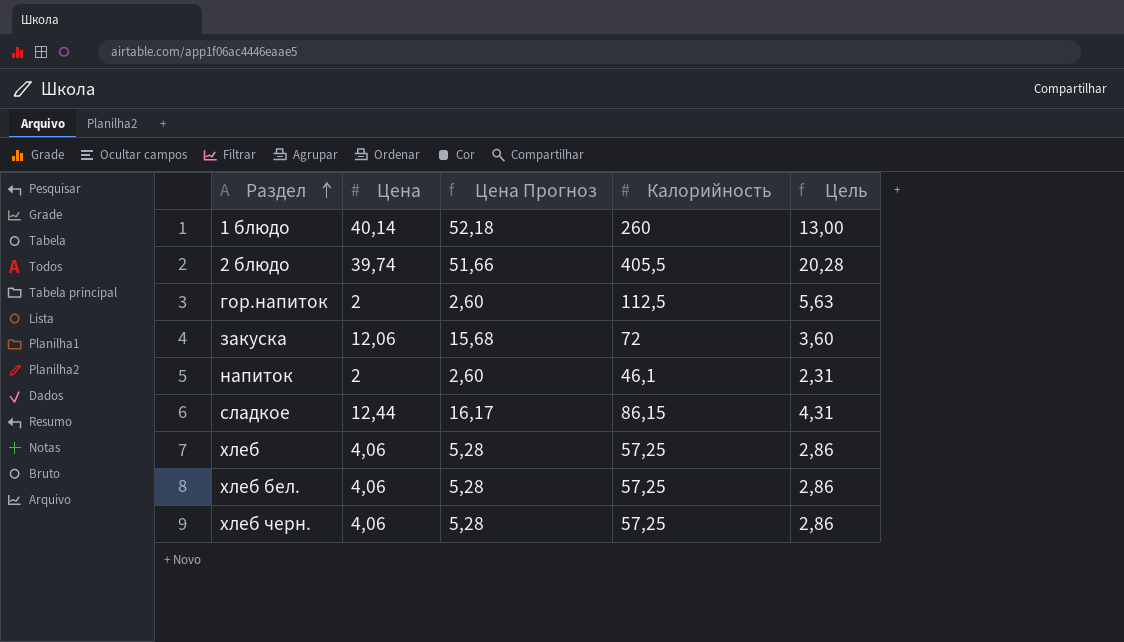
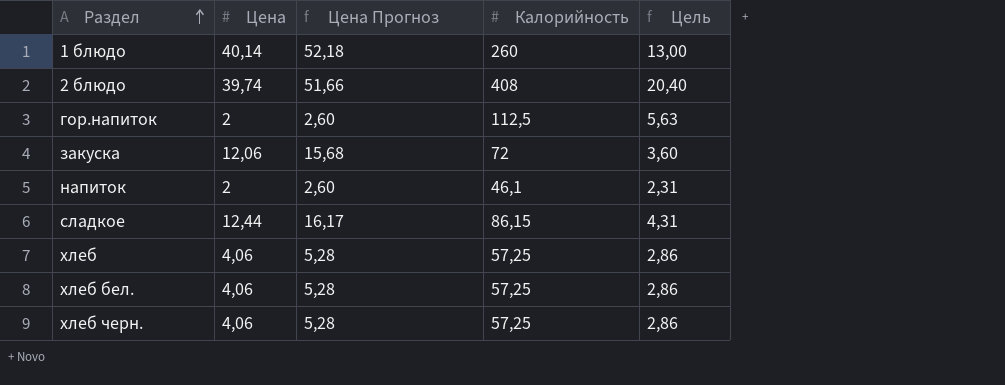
2 блюдо | Калорийность: 405,5 -> 408
2 блюдо | Цель: 20,28 -> 20,40

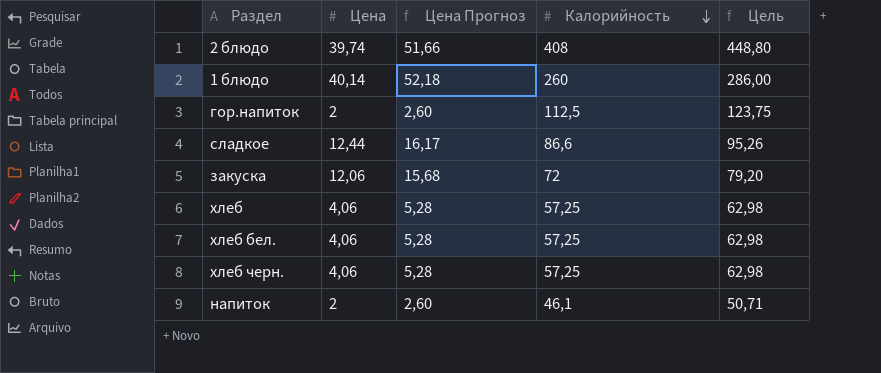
row order: Раздел ascending -> Калорийность descending
column Цель | formula: [Калорийность] * 0,05 -> [Калорийность] * 1,1
сладкое | Калорийность: 86,15 -> 86,6

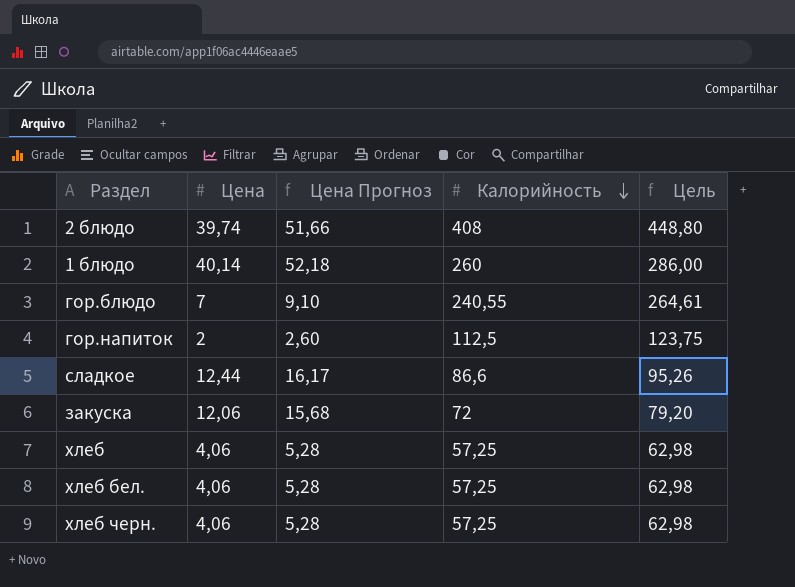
row напиток: 2 | 2,60 | 46,1 | 50,71 -> none
row гор.блюдо: none -> 7 | 9,10 | 240,55 | 264,61

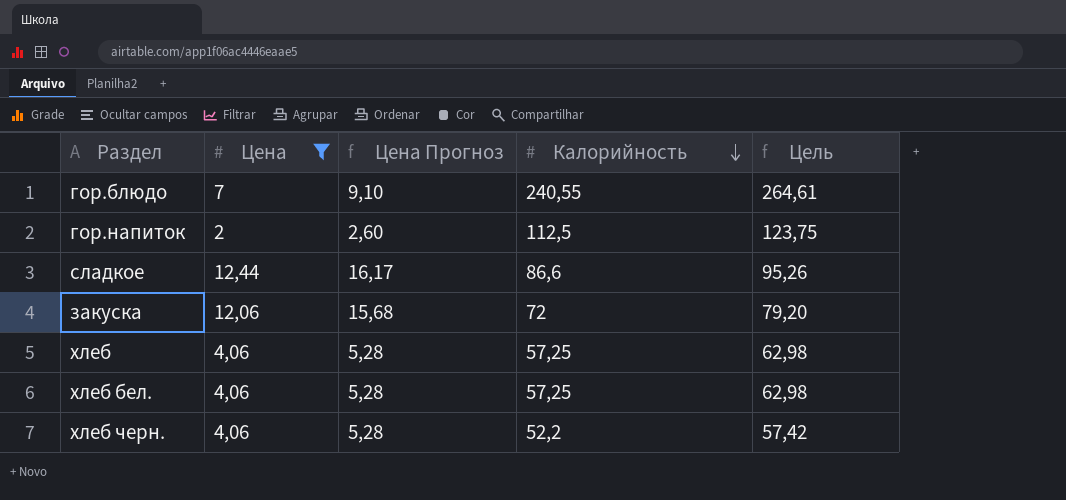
filter: none -> Цена <= 12,44
хлеб черн. | Калорийность: 57,25 -> 52,2
хлеб черн. | Цель: 62,98 -> 57,42

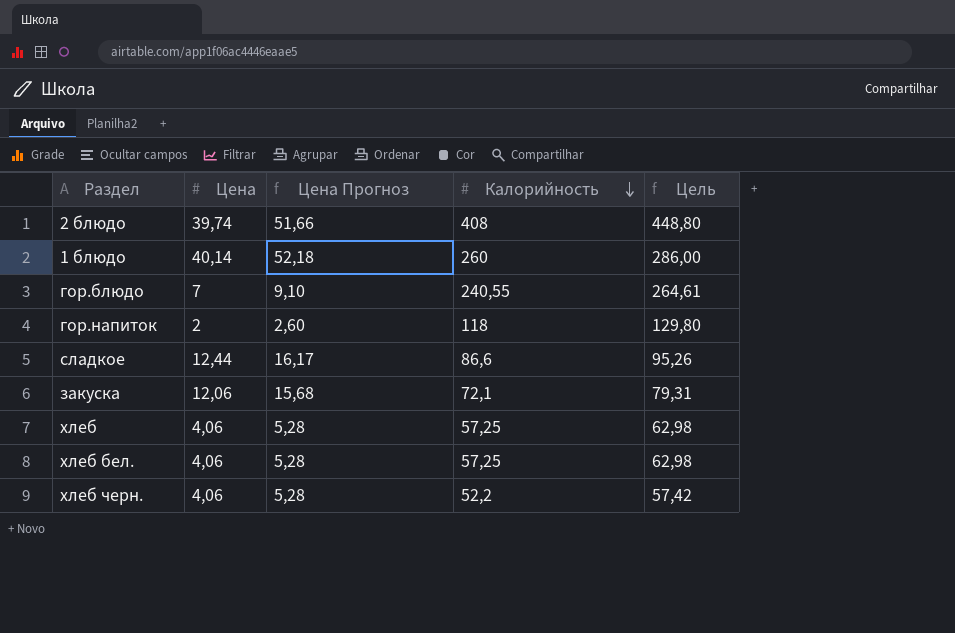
filter: Цена <= 12,44 -> none
гор.напиток | Калорийность: 112,5 -> 118
гор.напиток | Цель: 123,75 -> 129,80
закуска | Калорийность: 72 -> 72,1
закуска | Цель: 79,20 -> 79,31

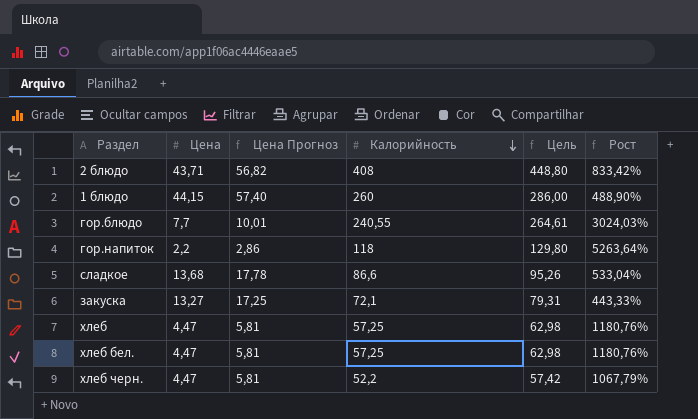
column Рост | formula: none -> ([Калорийность] - [Цена]) / [Цена]
2 блюдо | Цена: 39,74 -> 43,71
2 блюдо | Цена Прогноз: 51,66 -> 56,82
1 блюдо | Цена: 40,14 -> 44,15
1 блюдо | Цена Прогноз: 52,18 -> 57,40
гор.блюдо | Цена: 7 -> 7,7
гор.блюдо | Цена Прогноз: 9,10 -> 10,01
гор.напиток | Цена: 2 -> 2,2
гор.напиток | Цена Прогноз: 2,60 -> 2,86
сладкое | Цена: 12,44 -> 13,68
сладкое | Цена Прогноз: 16,17 -> 17,78
закуска | Цена: 12,06 -> 13,27
закуска | Цена Прогноз: 15,68 -> 17,25
хлеб | Цена: 4,06 -> 4,47
хлеб | Цена Прогноз: 5,28 -> 5,81
хлеб бел. | Цена: 4,06 -> 4,47
хлеб бел. | Цена Прогноз: 5,28 -> 5,81
хлеб черн. | Цена: 4,06 -> 4,47
хлеб черн. | Цена Прогноз: 5,28 -> 5,81

